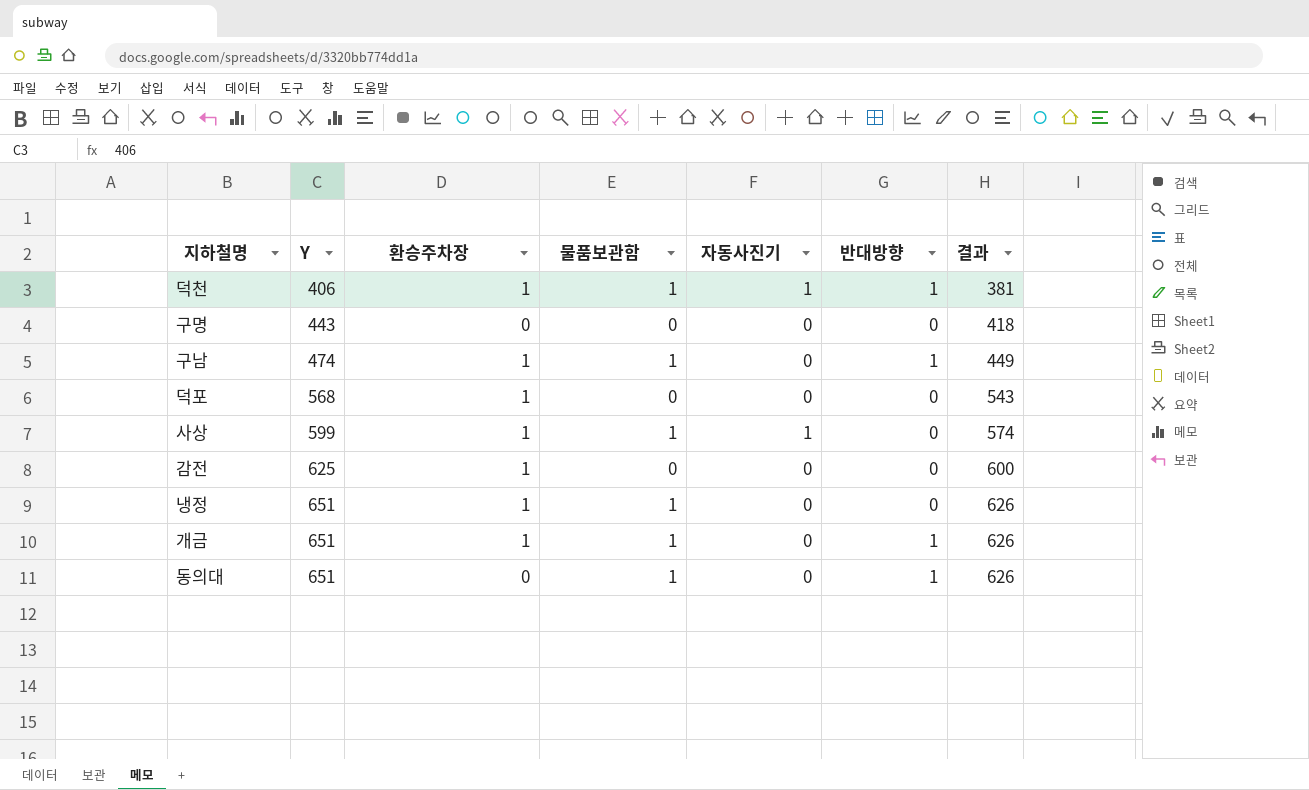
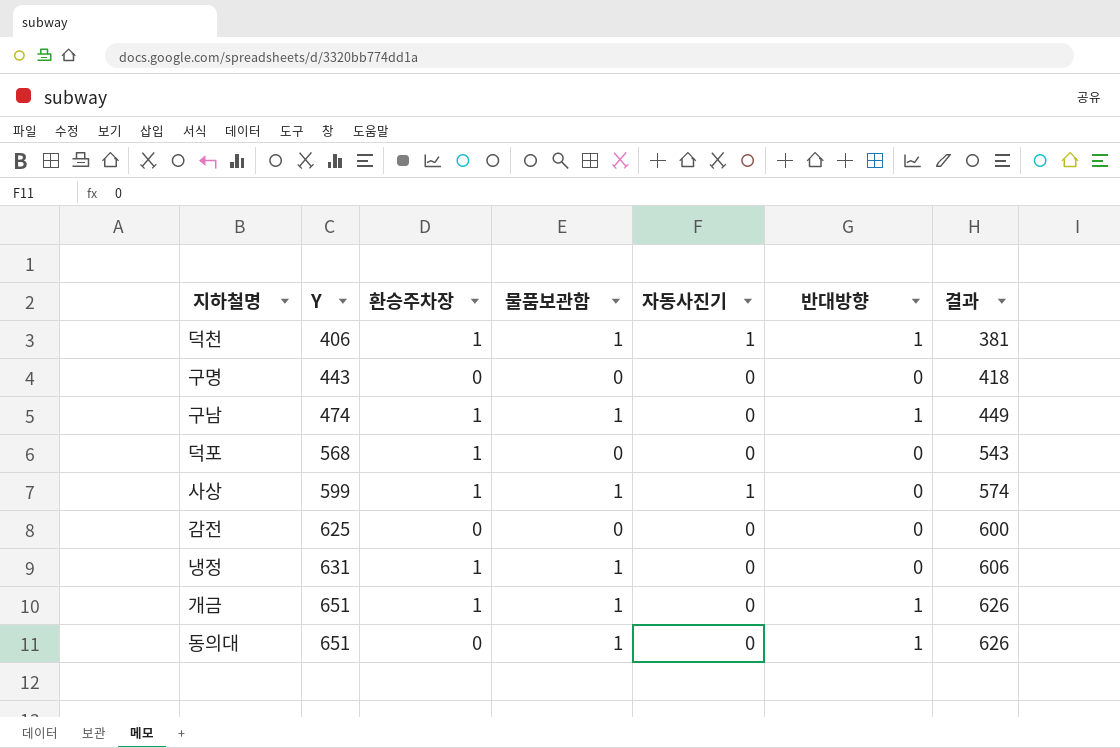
감전 | 환승주차장: 1 -> 0
냉정 | Y: 651 -> 631
냉정 | 결과: 626 -> 606

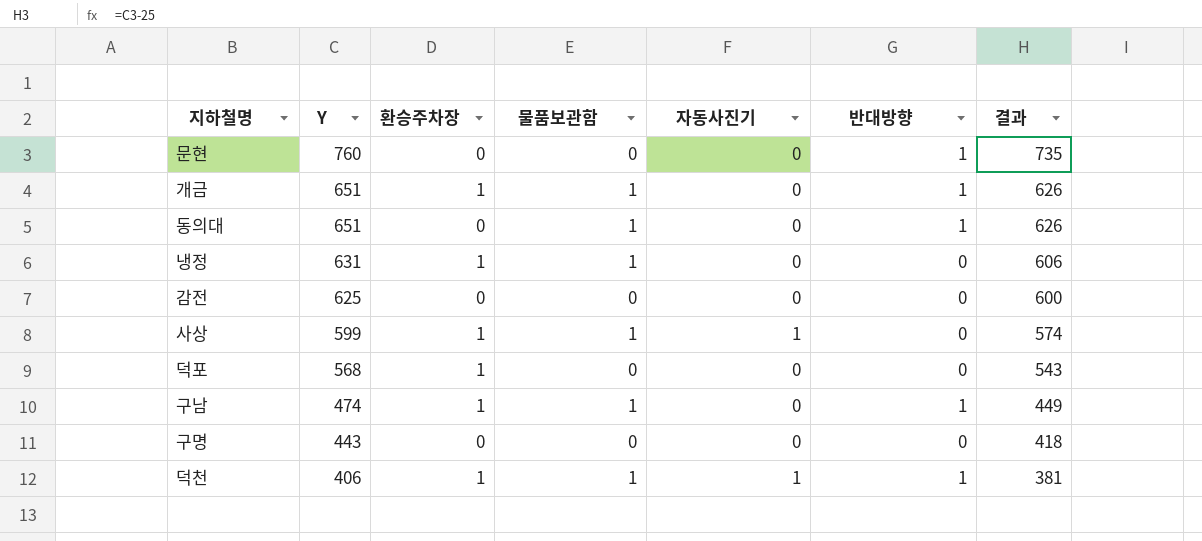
row order: Y ascending -> Y descending
row 문현: none -> 760 | 0 | 0 | 0 | 1 | 735

